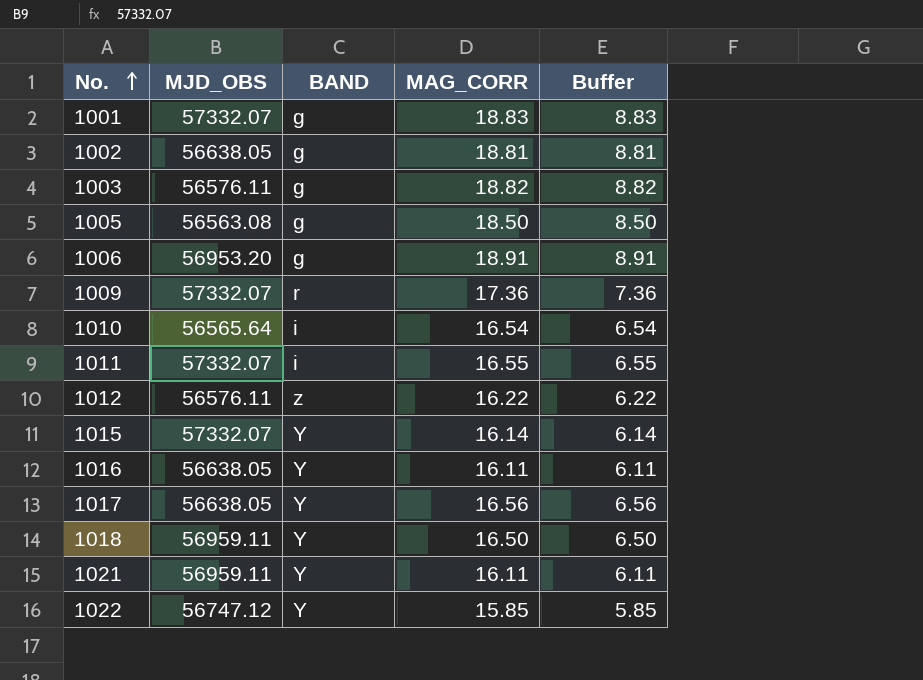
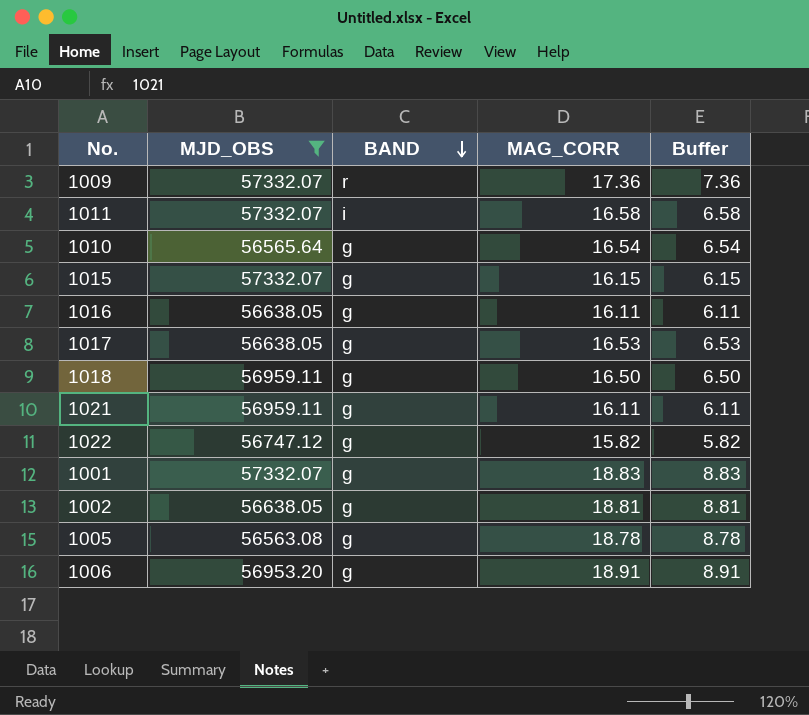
filter: none -> MJD_OBS != 56576.11
row order: No. ascending -> BAND descending
1011 | MAG_CORR: 16.55 -> 16.58
1011 | Buffer: 6.55 -> 6.58
1010 | BAND: i -> g
1015 | BAND: Y -> g
1015 | MAG_CORR: 16.14 -> 16.15
1015 | Buffer: 6.14 -> 6.15
1016 | BAND: Y -> g
1017 | BAND: Y -> g
1017 | MAG_CORR: 16.56 -> 16.53
1017 | Buffer: 6.56 -> 6.53
1018 | BAND: Y -> g
1021 | BAND: Y -> g
1022 | BAND: Y -> g
1022 | MAG_CORR: 15.85 -> 15.82
1022 | Buffer: 5.85 -> 5.82
1005 | MAG_CORR: 18.50 -> 18.78
1005 | Buffer: 8.50 -> 8.78

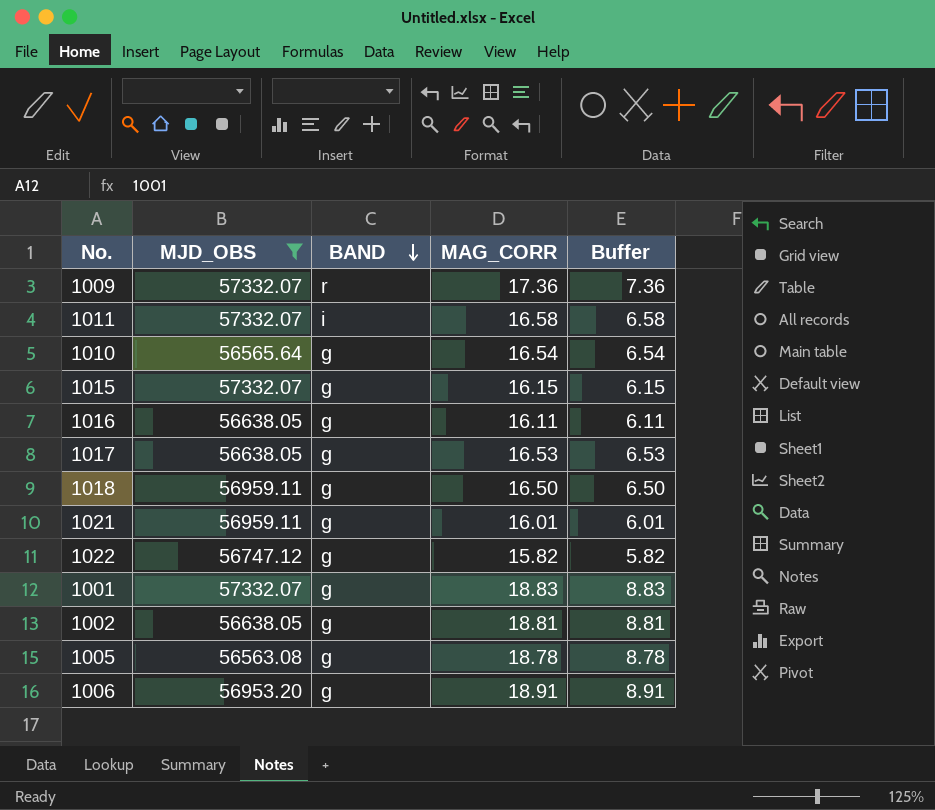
1021 | MAG_CORR: 16.11 -> 16.01
1021 | Buffer: 6.11 -> 6.01

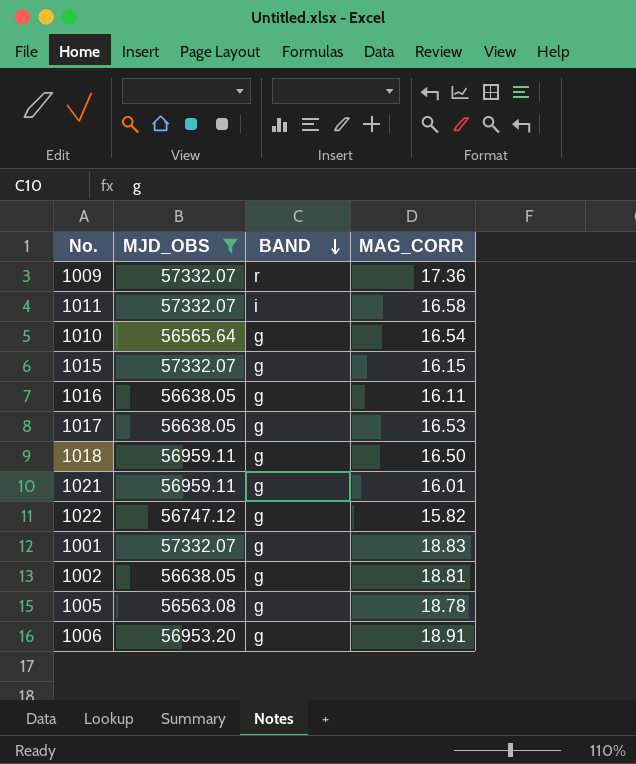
column Buffer | formula: [MAG_CORR] - 10 -> none

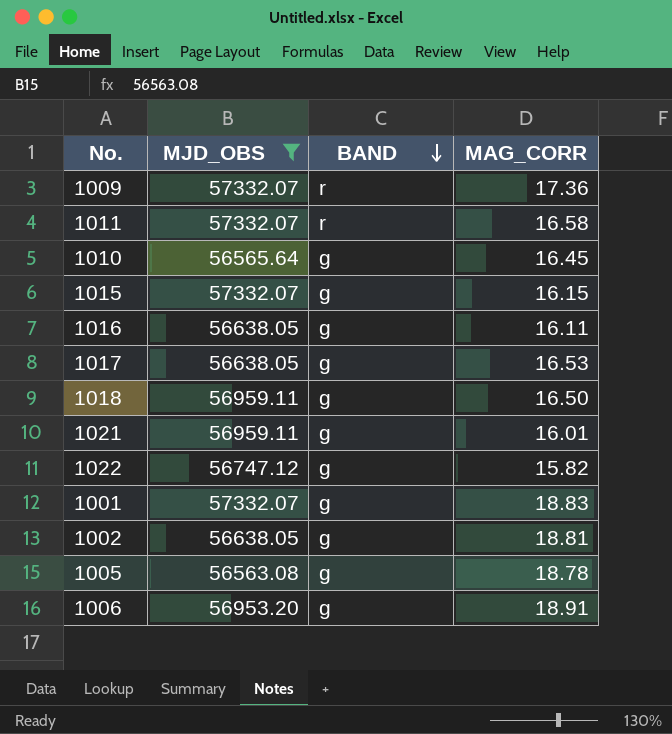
1011 | BAND: i -> r
1010 | MAG_CORR: 16.54 -> 16.45

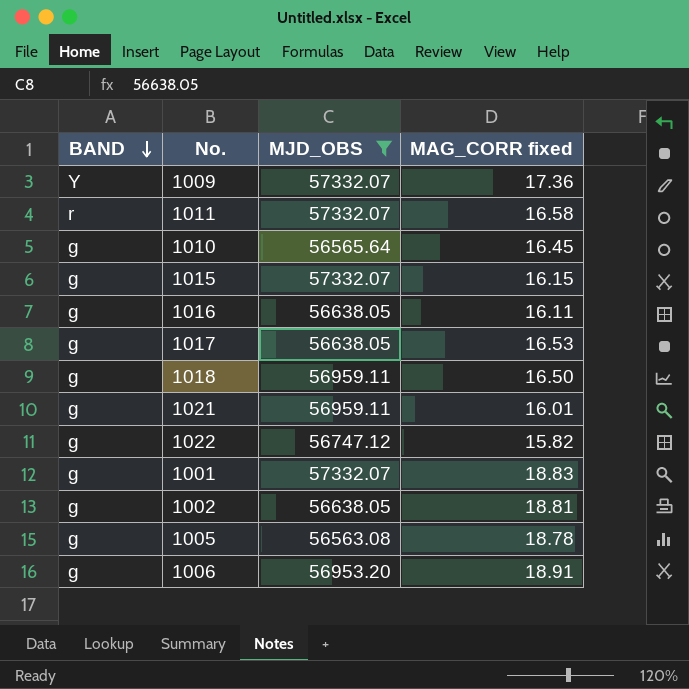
column BAND | position: 3 -> 1
column name: MAG_CORR -> MAG_CORR fixed
1009 | BAND: r -> Y

